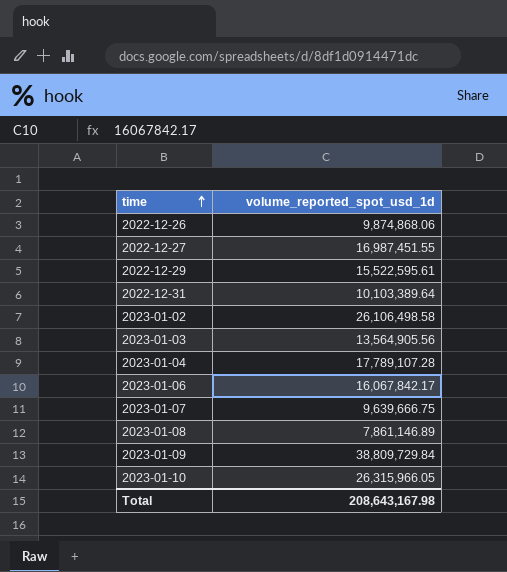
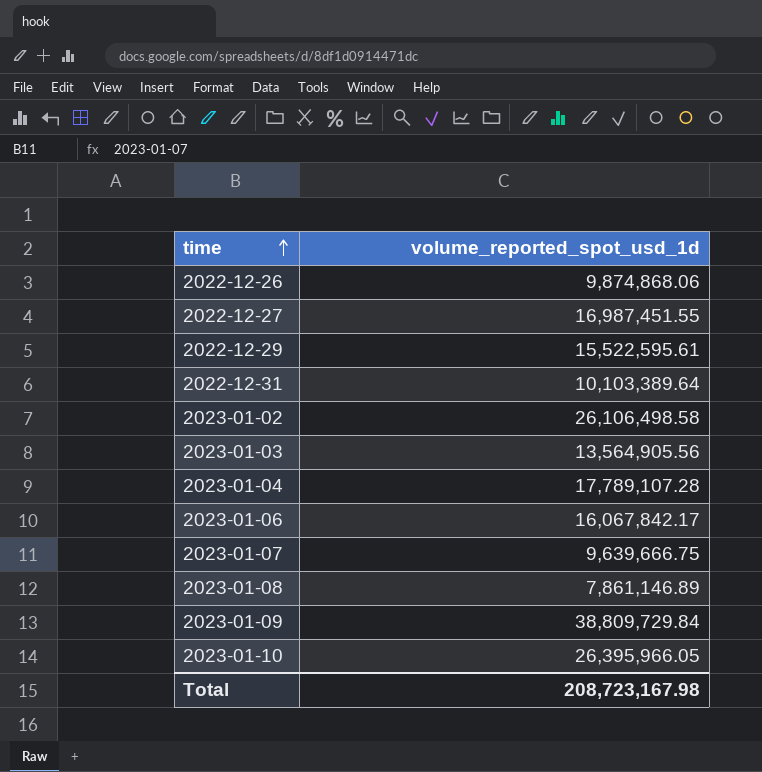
2023-01-10 | volume_reported_spot_usd_1d: 26,315,966.05 -> 26,395,966.05
Total | volume_reported_spot_usd_1d: 208,643,167.98 -> 208,723,167.98

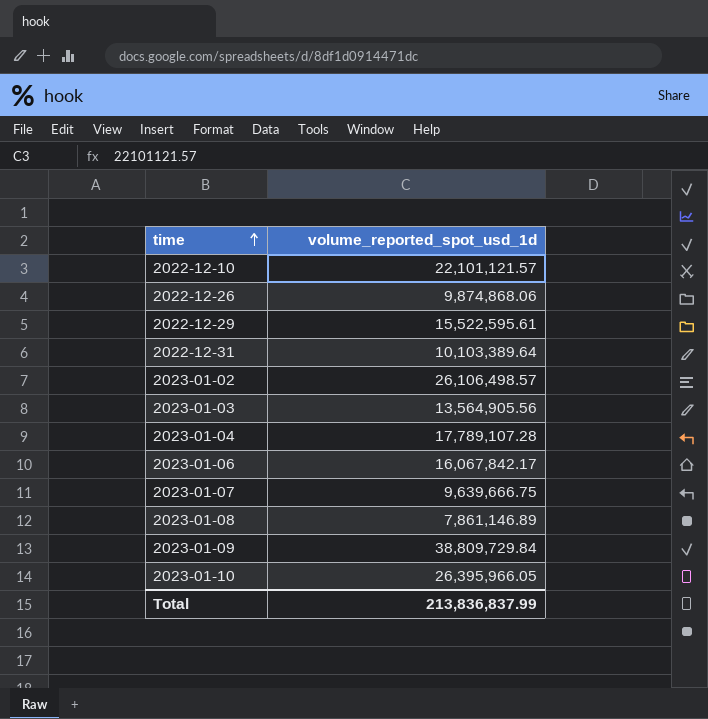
row 2022-12-27: 16,987,451.55 -> none
row 2022-12-10: none -> 22,101,121.57
2023-01-02 | volume_reported_spot_usd_1d: 26,106,498.58 -> 26,106,498.57
Total | volume_reported_spot_usd_1d: 208,723,167.98 -> 213,836,837.99

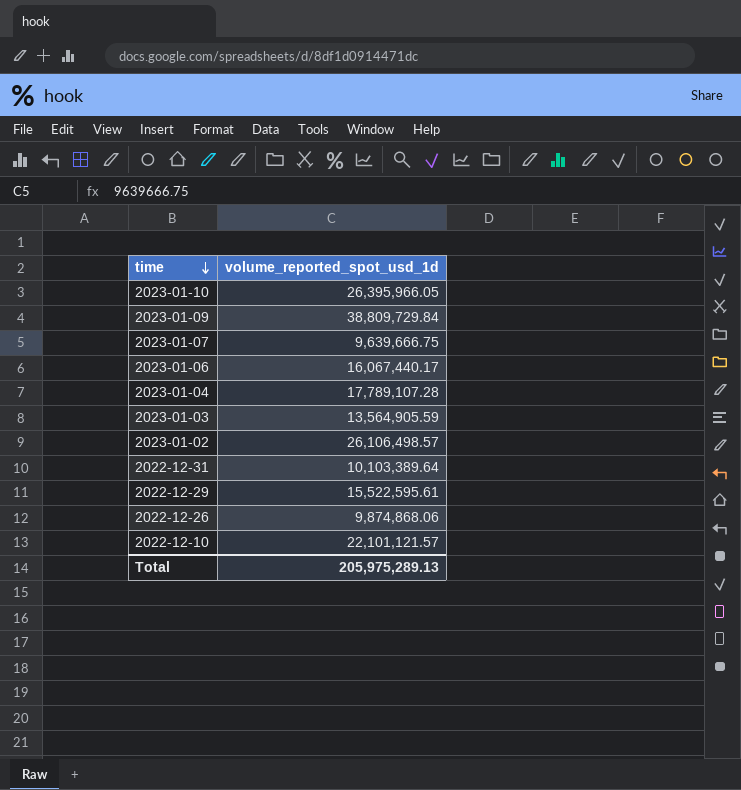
row order: time ascending -> time descending
row 2023-01-08: 7,861,146.89 -> none
2023-01-06 | volume_reported_spot_usd_1d: 16,067,842.17 -> 16,067,440.17
2023-01-03 | volume_reported_spot_usd_1d: 13,564,905.56 -> 13,564,905.59
Total | volume_reported_spot_usd_1d: 213,836,837.99 -> 205,975,289.13

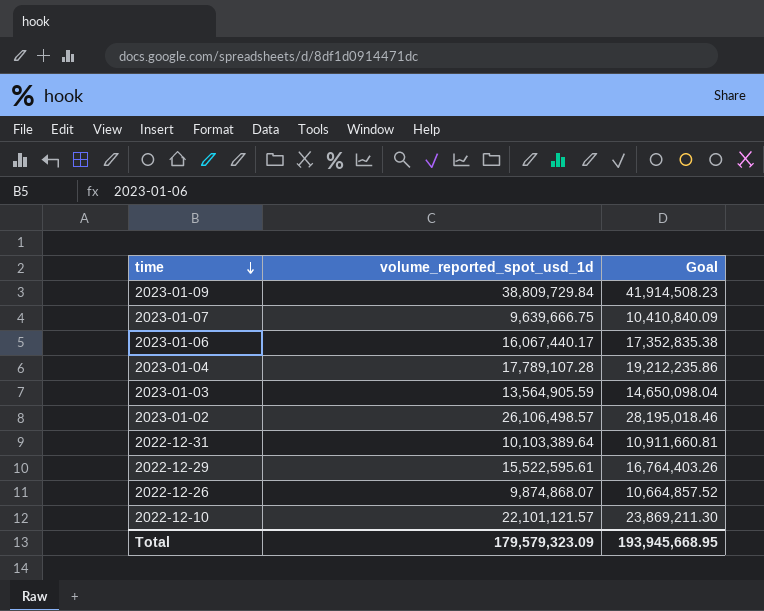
column Goal | formula: none -> [volume_reported_spot_usd_1d] * 1.08
row 2023-01-10: 26,395,966.05 -> none
2022-12-26 | volume_reported_spot_usd_1d: 9,874,868.06 -> 9,874,868.07
Total | volume_reported_spot_usd_1d: 205,975,289.13 -> 179,579,323.09

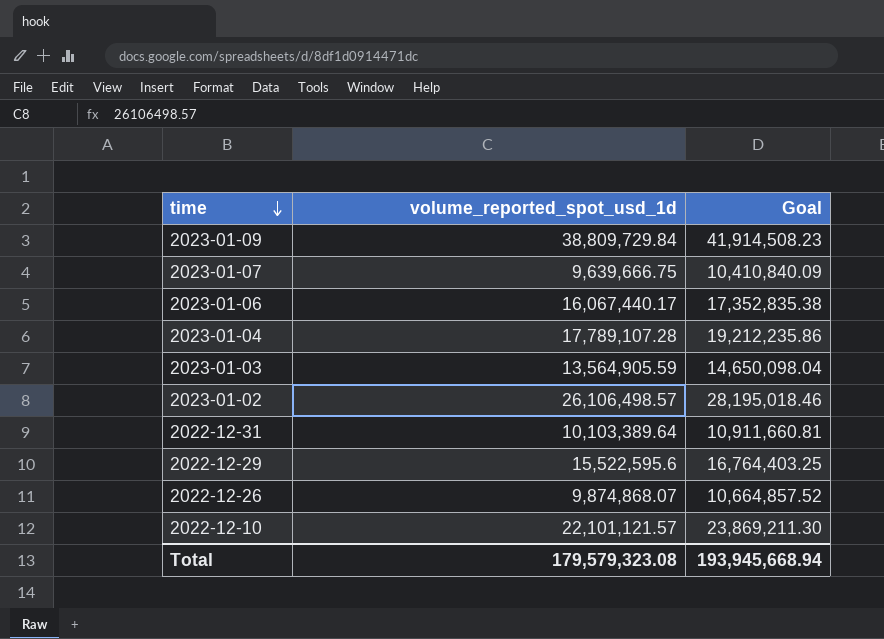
2022-12-29 | volume_reported_spot_usd_1d: 15,522,595.61 -> 15,522,595.6
2022-12-29 | Goal: 16,764,403.26 -> 16,764,403.25
Total | volume_reported_spot_usd_1d: 179,579,323.09 -> 179,579,323.08
Total | Goal: 193,945,668.95 -> 193,945,668.94

